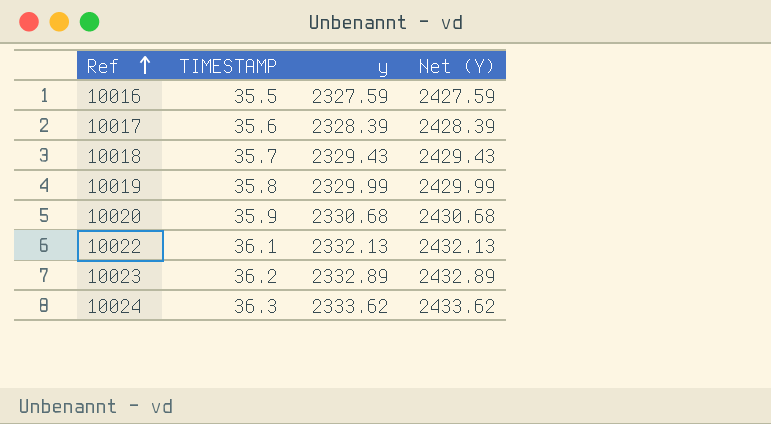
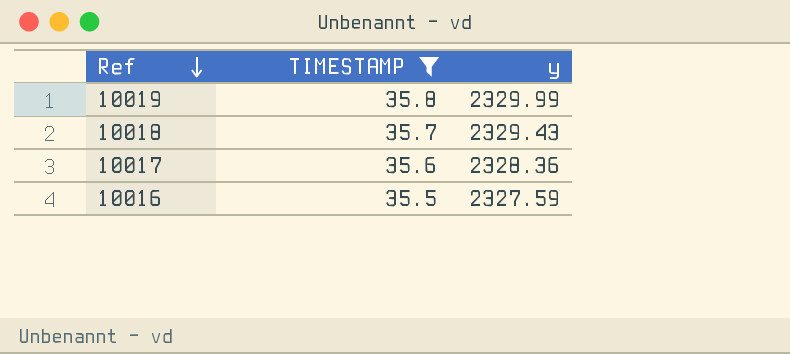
filter: none -> TIMESTAMP <= 35.8
row order: Ref ascending -> Ref descending
column Net (Y) | formula: [y] + 100 -> none
10017 | y: 2328.39 -> 2328.36

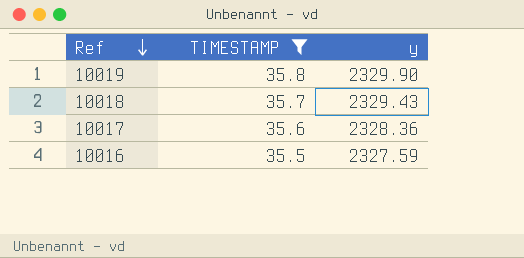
10019 | y: 2329.99 -> 2329.90

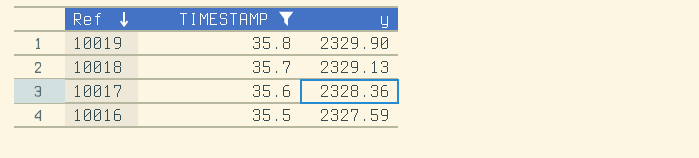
10018 | y: 2329.43 -> 2329.13

